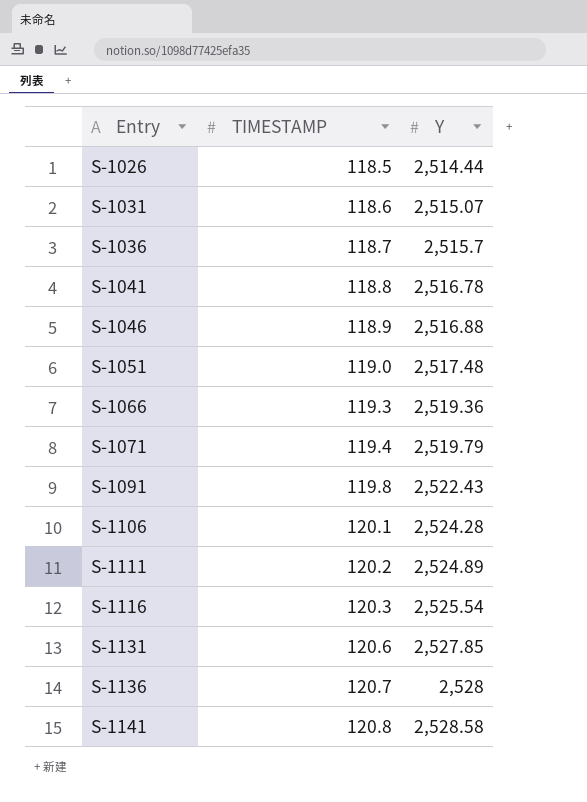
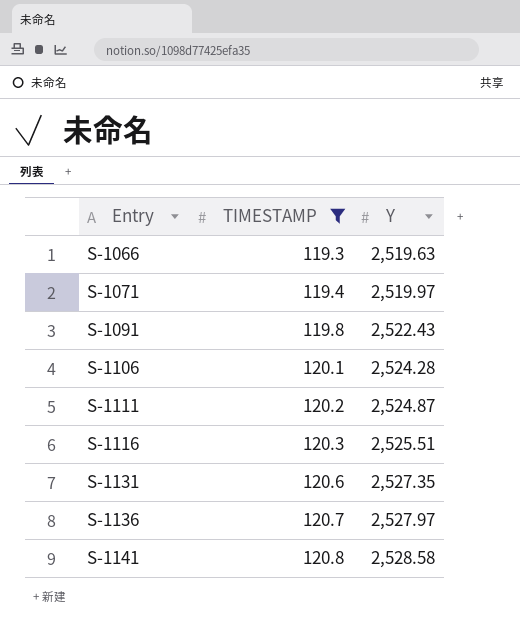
filter: none -> TIMESTAMP >= 119.3
S-1066 | Y: 2,519.36 -> 2,519.63
S-1071 | Y: 2,519.79 -> 2,519.97
S-1111 | Y: 2,524.89 -> 2,524.87
S-1116 | Y: 2,525.54 -> 2,525.51
S-1131 | Y: 2,527.85 -> 2,527.35
S-1136 | Y: 2,528 -> 2,527.97

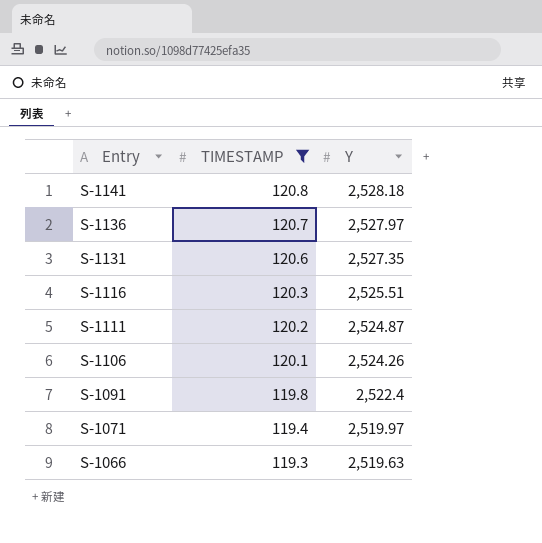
row order: Entry ascending -> Entry descending
S-1141 | Y: 2,528.58 -> 2,528.18
S-1106 | Y: 2,524.28 -> 2,524.26
S-1091 | Y: 2,522.43 -> 2,522.4

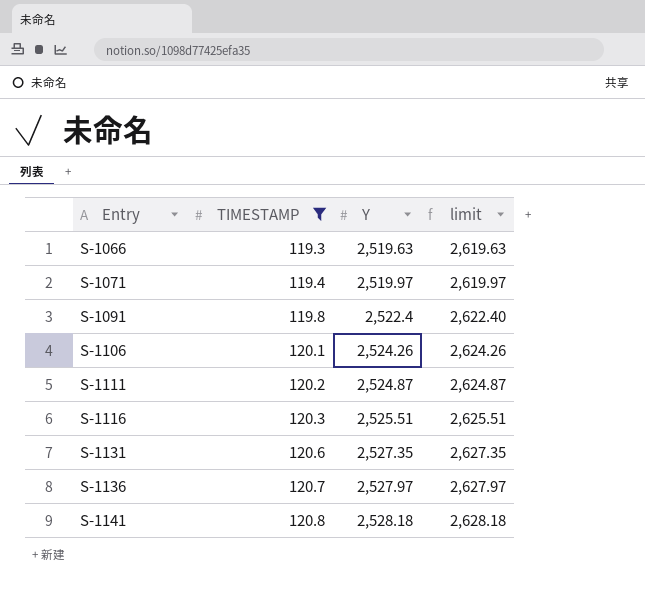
row order: Entry descending -> Entry ascending
column limit | formula: none -> [Y] + 100

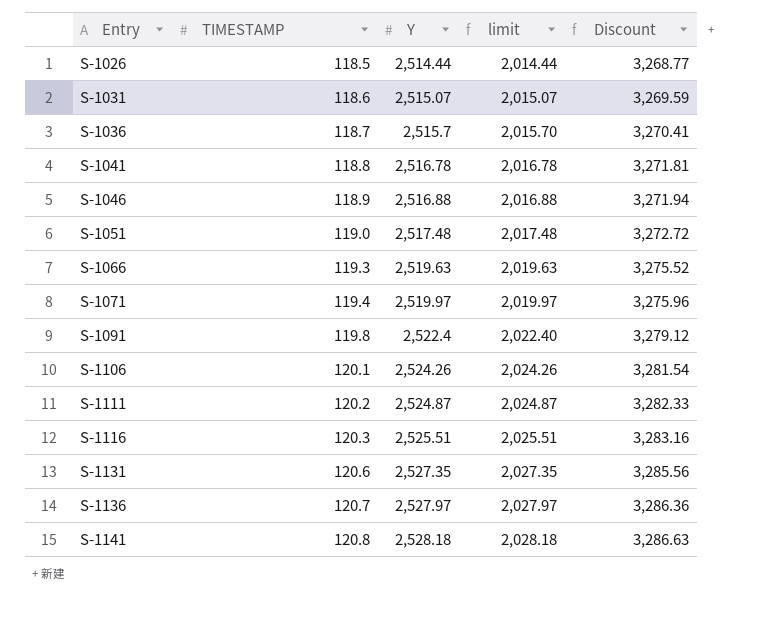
filter: TIMESTAMP >= 119.3 -> none
column limit | formula: [Y] + 100 -> [Y] - 500
column Discount | formula: none -> [Y] * 1.3

